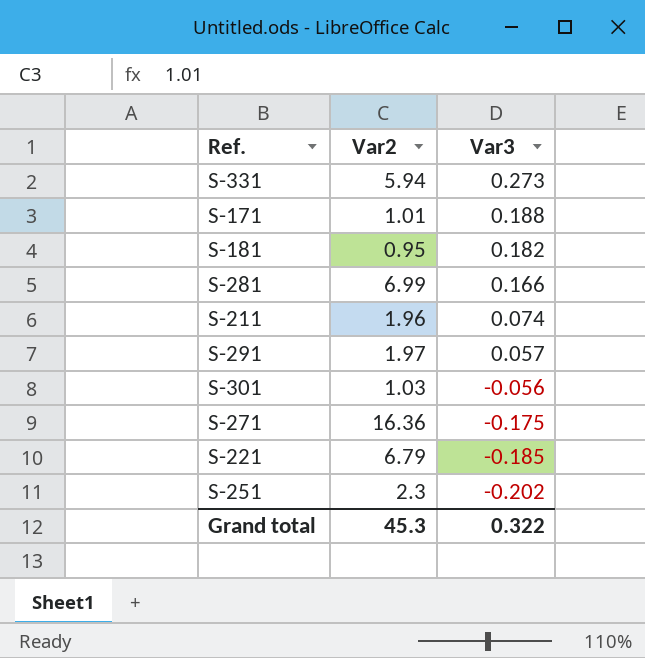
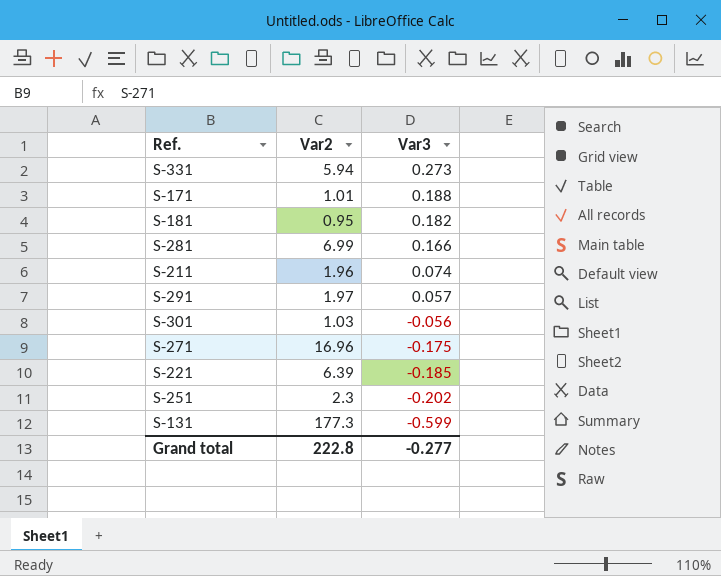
S-271 | Var2: 16.36 -> 16.96
S-221 | Var2: 6.79 -> 6.39
row S-131: none -> 177.3 | -0.599
Grand total | Var2: 45.3 -> 222.8
Grand total | Var3: 0.322 -> -0.277

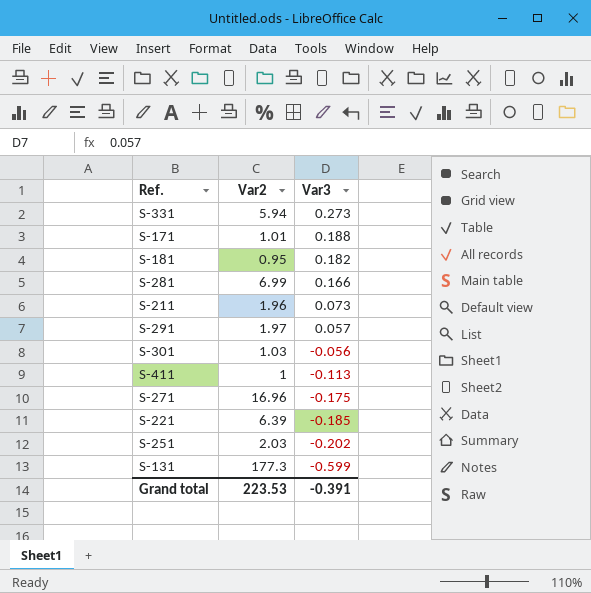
S-211 | Var3: 0.074 -> 0.073
row S-411: none -> 1 | -0.113
S-251 | Var2: 2.3 -> 2.03
Grand total | Var2: 222.8 -> 223.53
Grand total | Var3: -0.277 -> -0.391

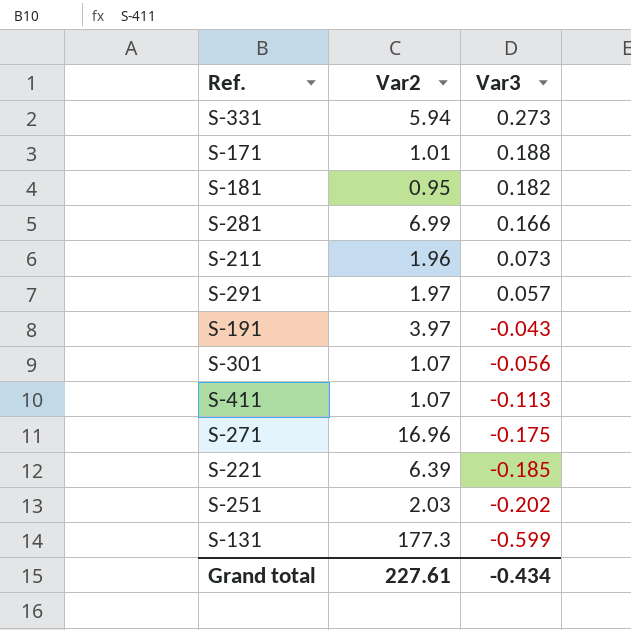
row S-191: none -> 3.97 | -0.043
S-301 | Var2: 1.03 -> 1.07
S-411 | Var2: 1 -> 1.07
Grand total | Var2: 223.53 -> 227.61
Grand total | Var3: -0.391 -> -0.434

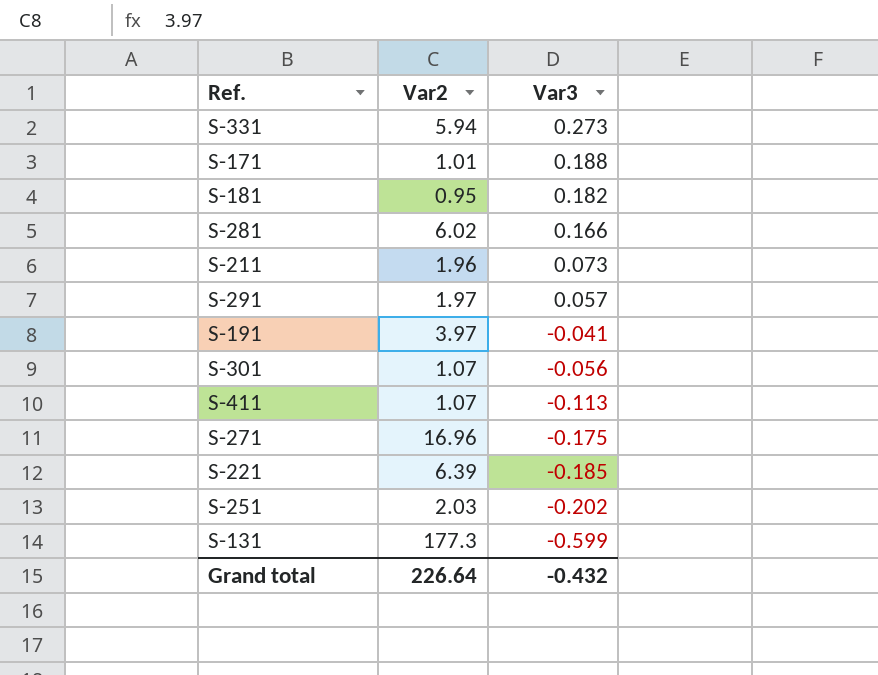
S-281 | Var2: 6.99 -> 6.02
S-191 | Var3: -0.043 -> -0.041
Grand total | Var2: 227.61 -> 226.64
Grand total | Var3: -0.434 -> -0.432

